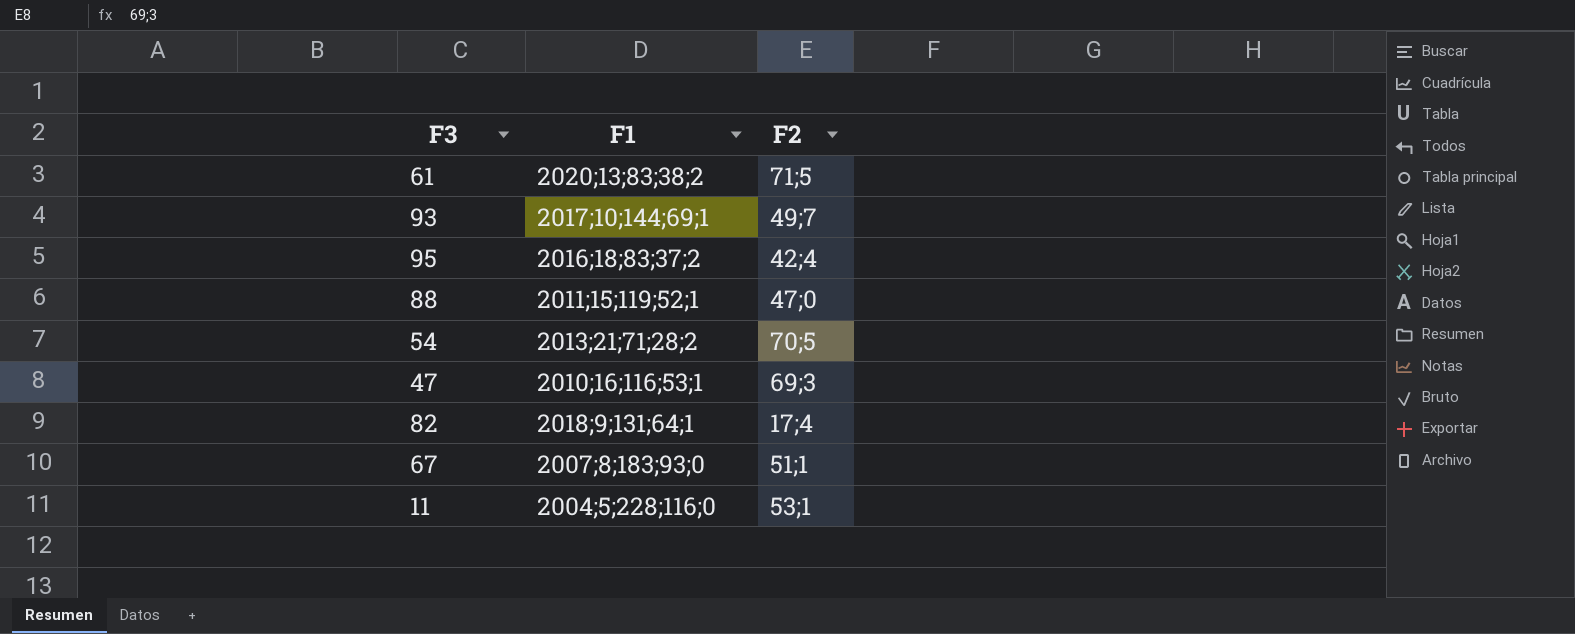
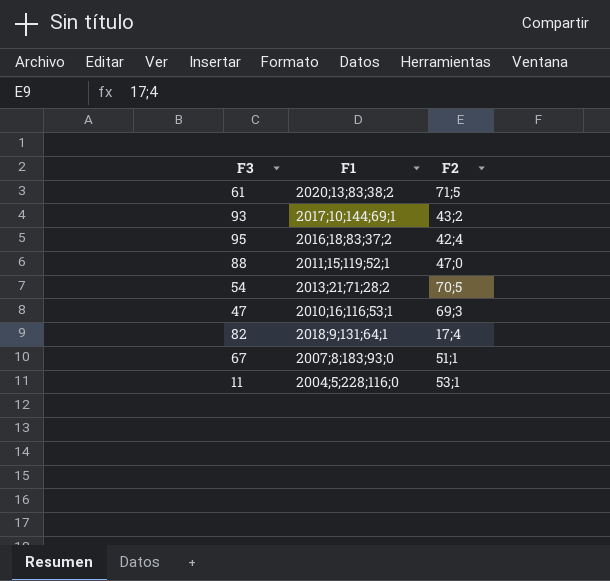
93 | F2: 49;7 -> 43;2

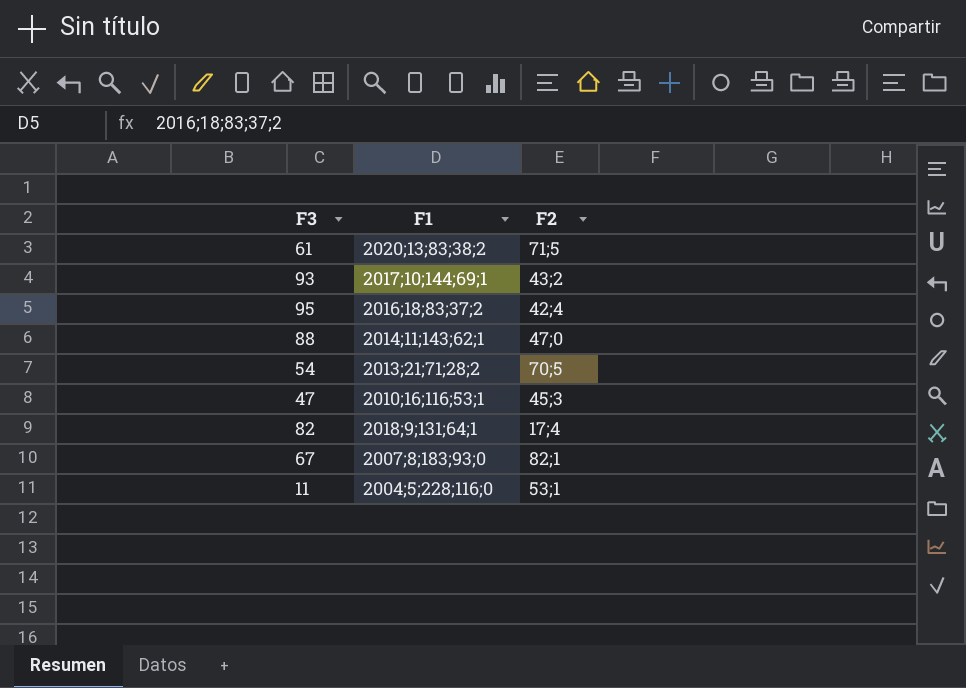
88 | F1: 2011;15;119;52;1 -> 2014;11;143;62;1
47 | F2: 69;3 -> 45;3
67 | F2: 51;1 -> 82;1

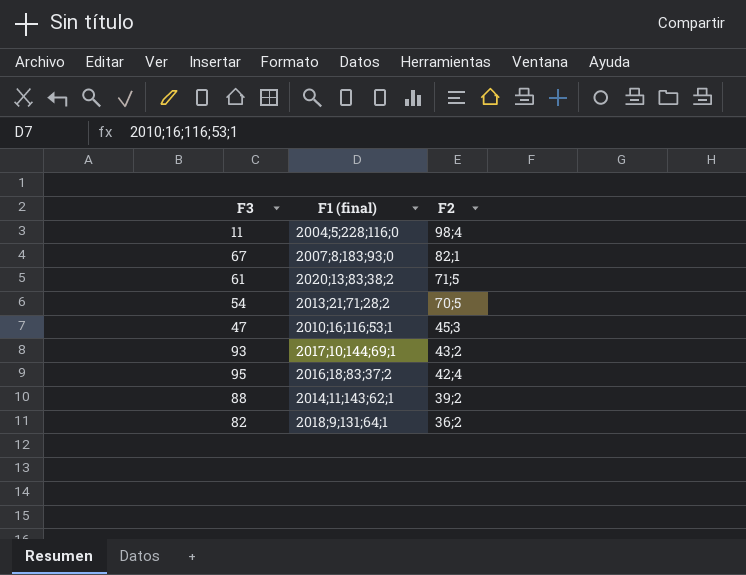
row order: none -> F2 descending
column name: F1 -> F1 (final)
11 | F2: 53;1 -> 98;4
88 | F2: 47;0 -> 39;2
82 | F2: 17;4 -> 36;2

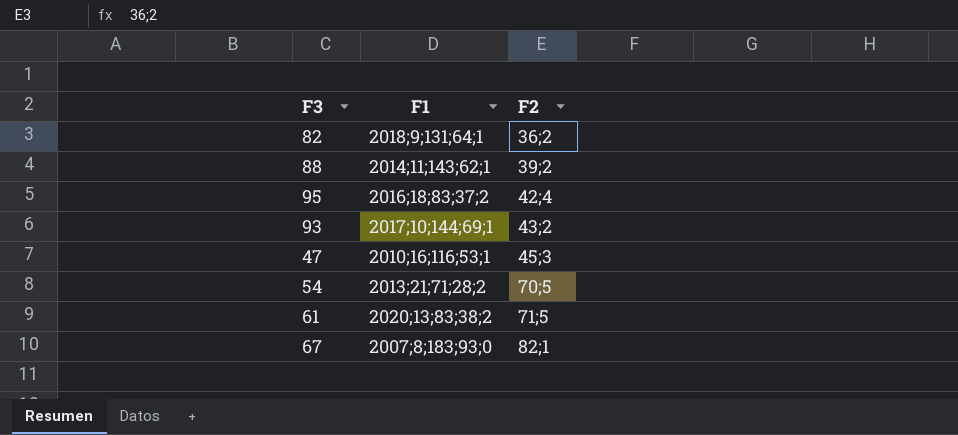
row order: F2 descending -> F2 ascending
column name: F1 (final) -> F1
row 11: 2004;5;228;116;0 | 98;4 -> none

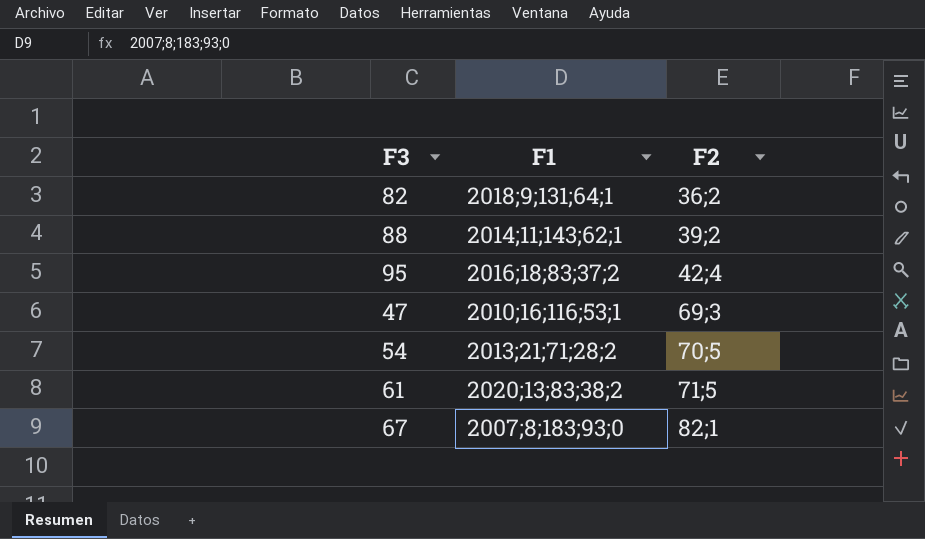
row 93: 2017;10;144;69;1 | 43;2 -> none
47 | F2: 45;3 -> 69;3

